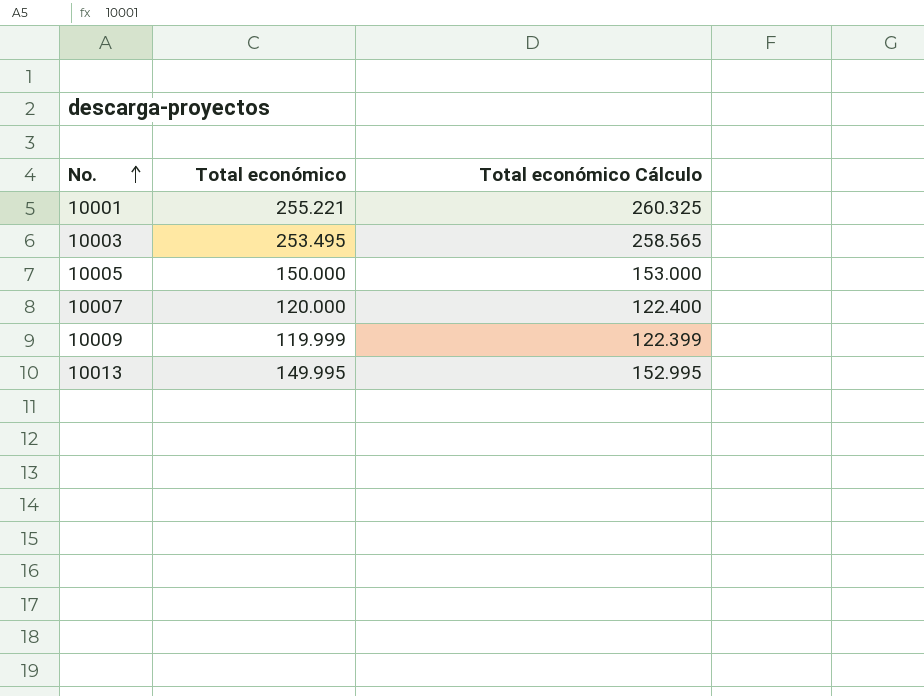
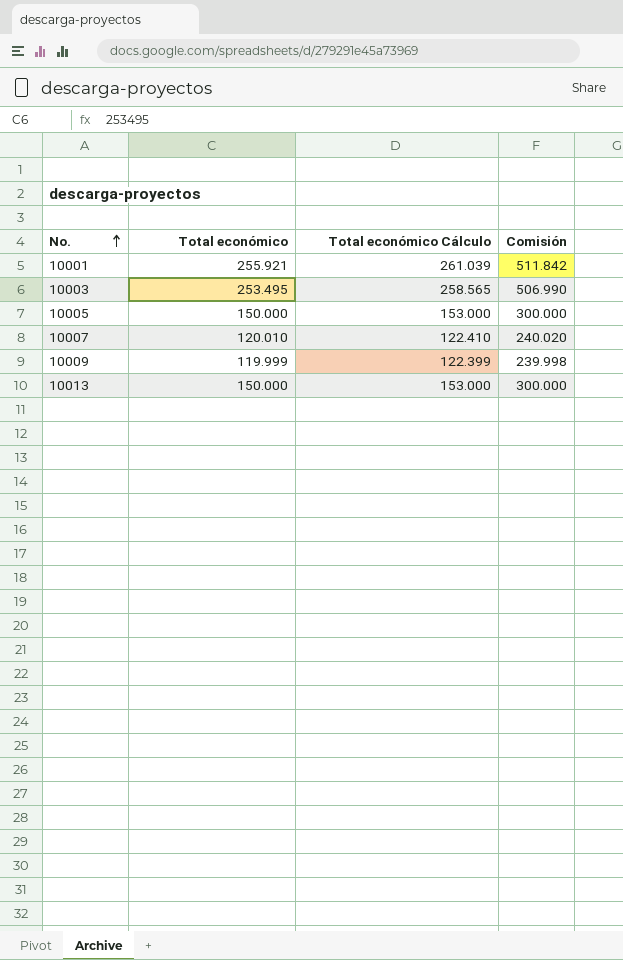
column Comisión | formula: none -> [Total económico] * 2
10001 | Total económico: 255.221 -> 255.921
10001 | Total económico Cálculo: 260.325 -> 261.039
10007 | Total económico: 120.000 -> 120.010
10007 | Total económico Cálculo: 122.400 -> 122.410
10013 | Total económico: 149.995 -> 150.000
10013 | Total económico Cálculo: 152.995 -> 153.000

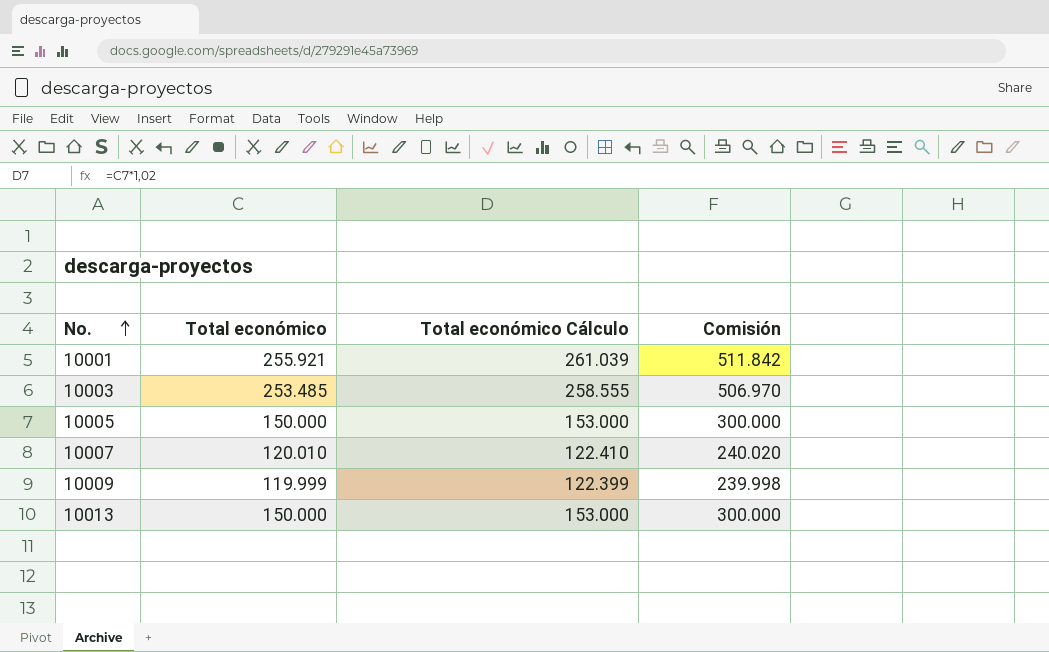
10003 | Total económico: 253.495 -> 253.485
10003 | Total económico Cálculo: 258.565 -> 258.555
10003 | Comisión: 506.990 -> 506.970

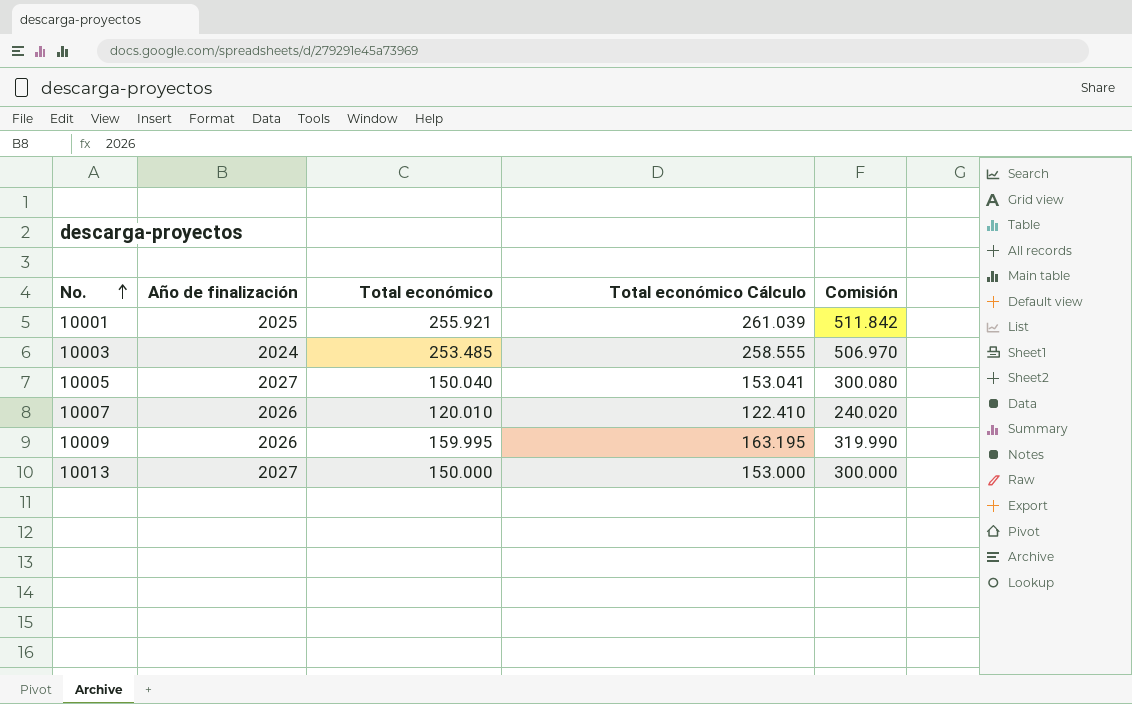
column Año de finalización | position: none -> 2
10005 | Total económico: 150.000 -> 150.040
10005 | Total económico Cálculo: 153.000 -> 153.041
10005 | Comisión: 300.000 -> 300.080
10009 | Total económico: 119.999 -> 159.995
10009 | Total económico Cálculo: 122.399 -> 163.195
10009 | Comisión: 239.998 -> 319.990

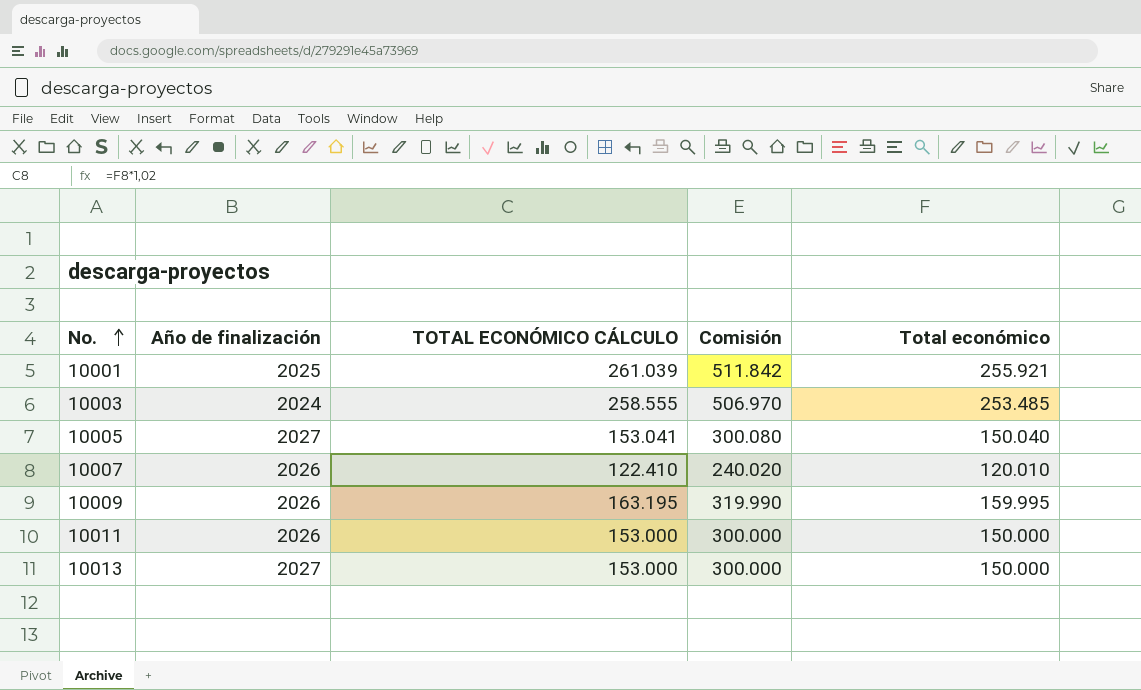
column name: Total económico Cálculo -> TOTAL ECONÓMICO CÁLCULO
column Total económico | position: 3 -> 5
row 10011: none -> 2026 | 153.000 | 300.000 | 150.000

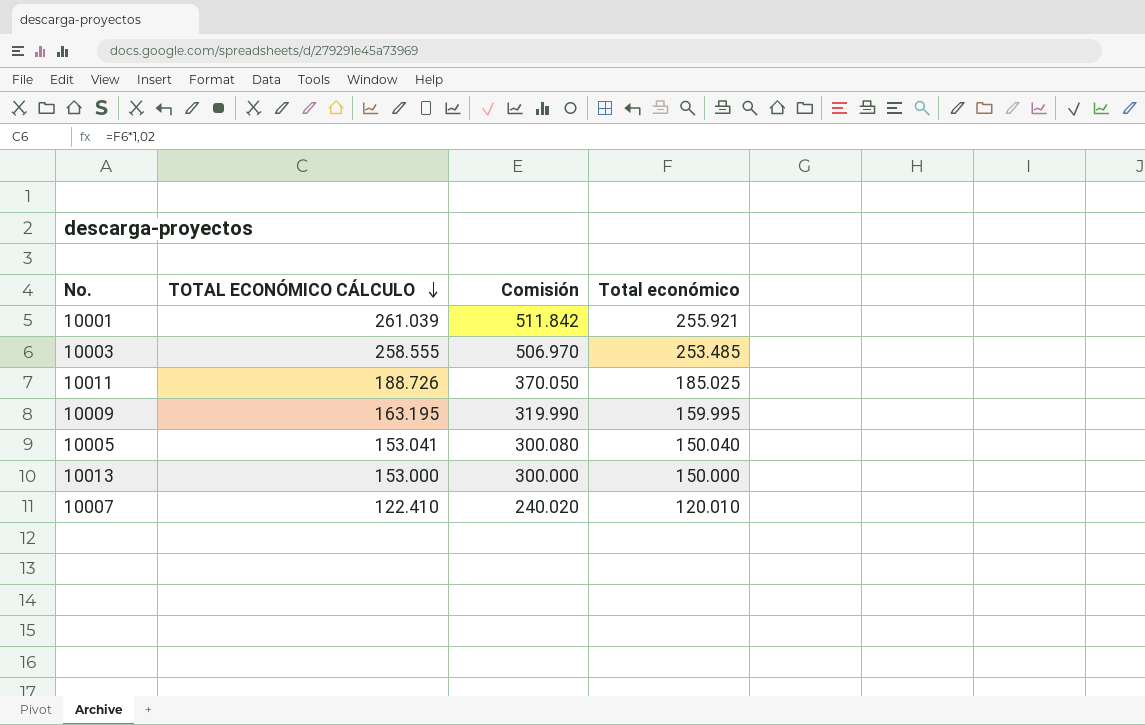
row order: No. ascending -> TOTAL ECONÓMICO CÁLCULO descending
column Año de finalización | position: 2 -> none
10011 | TOTAL ECONÓMICO CÁLCULO: 153.000 -> 188.726
10011 | Comisión: 300.000 -> 370.050
10011 | Total económico: 150.000 -> 185.025

